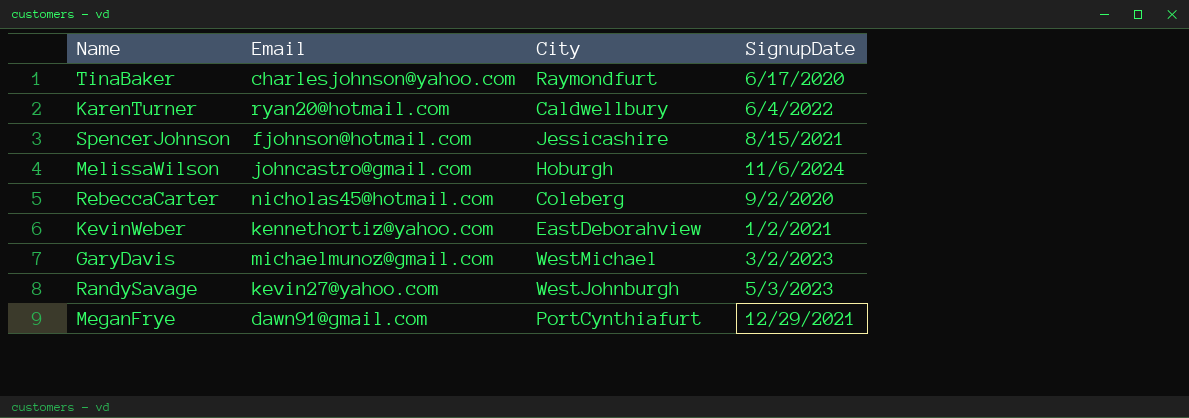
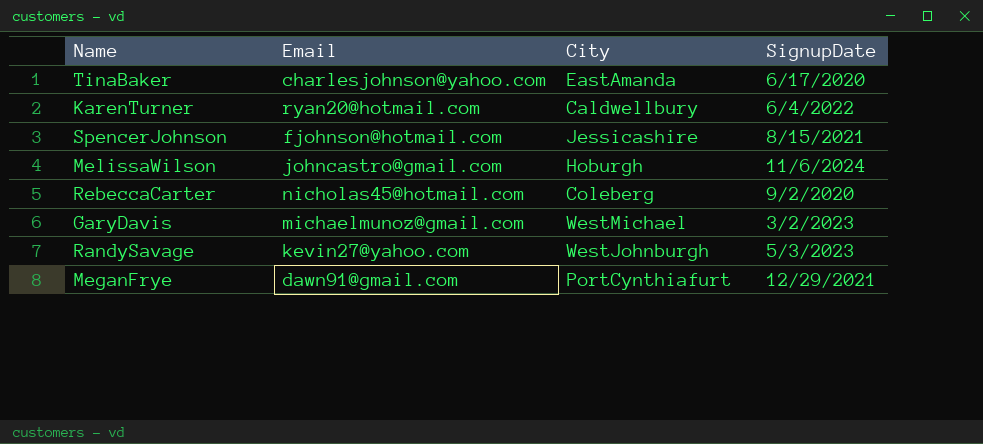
row KevinWeber: kennethortiz@yahoo.com | EastDeborahview | 1/2/2021 -> none
TinaBaker | City: Raymondfurt -> EastAmanda

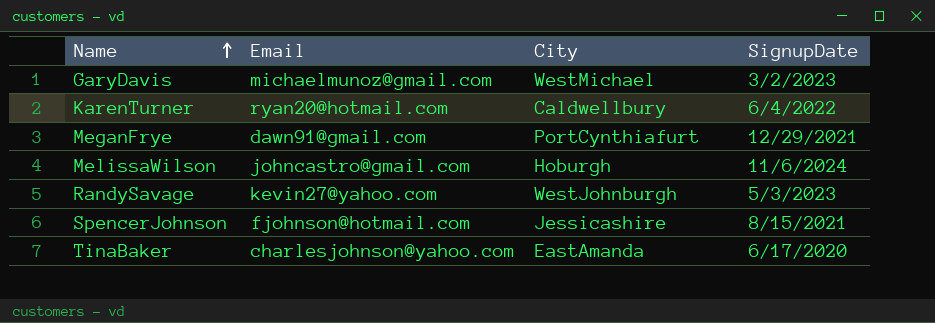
row order: none -> Name ascending
row RebeccaCarter: nicholas45@hotmail.com | Coleberg | 9/2/2020 -> none

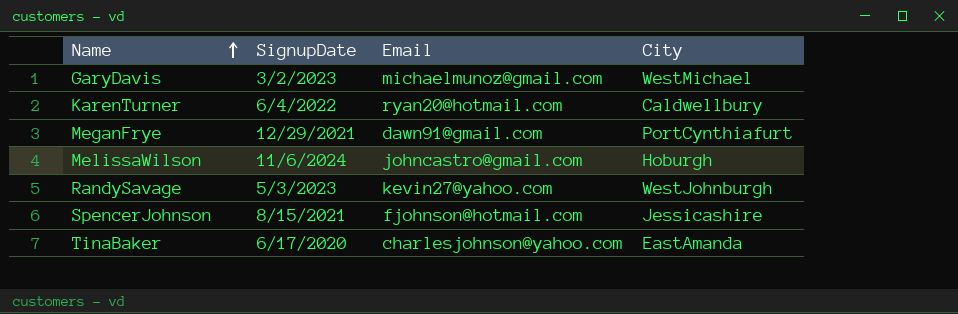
column SignupDate | position: 4 -> 2

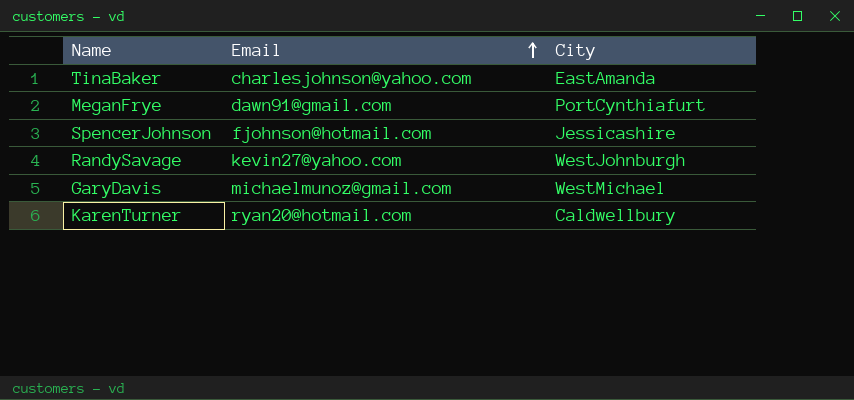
row order: Name ascending -> Email ascending
column SignupDate | position: 2 -> none
row MelissaWilson: 11/6/2024 | johncastro@gmail.com | Hoburgh -> none

